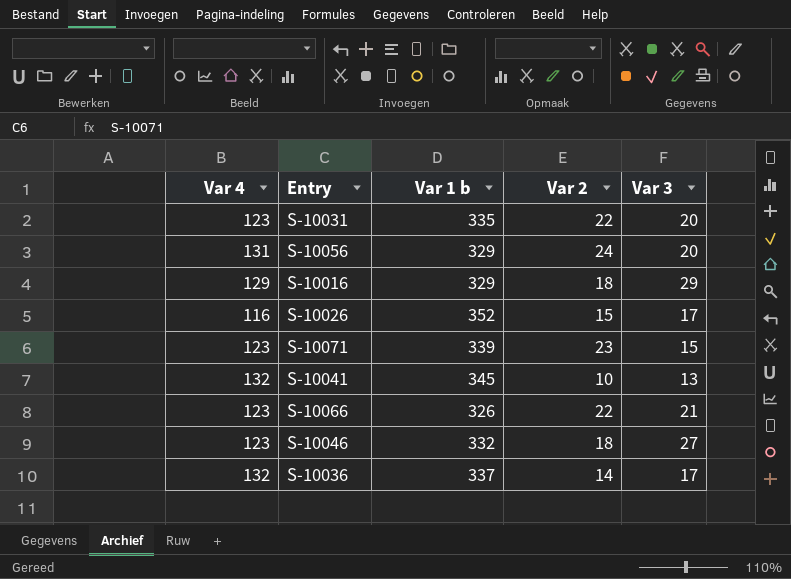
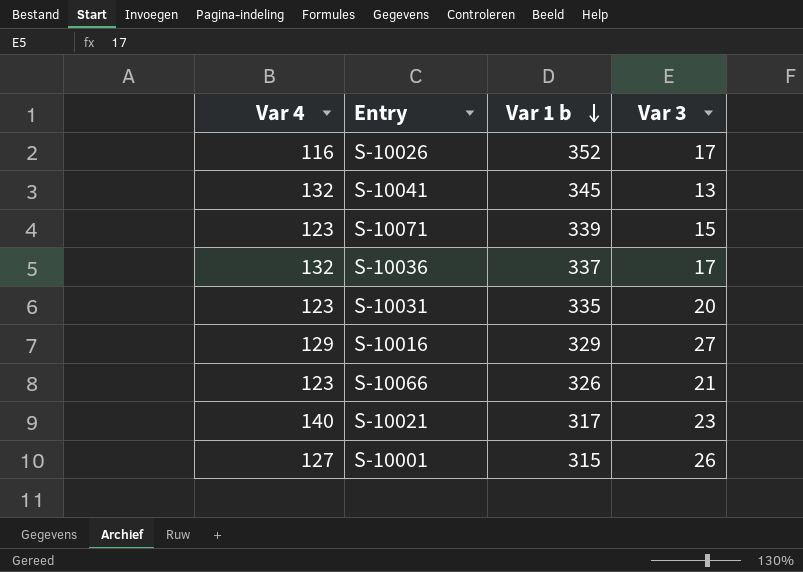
row order: none -> Var 1 b descending
column Var 2 | position: 4 -> none
row S-10056: 131 | 329 | 24 | 20 -> none
row S-10046: 123 | 332 | 18 | 27 -> none
S-10016 | Var 3: 29 -> 27
row S-10021: none -> 140 | 317 | 23
row S-10001: none -> 127 | 315 | 26

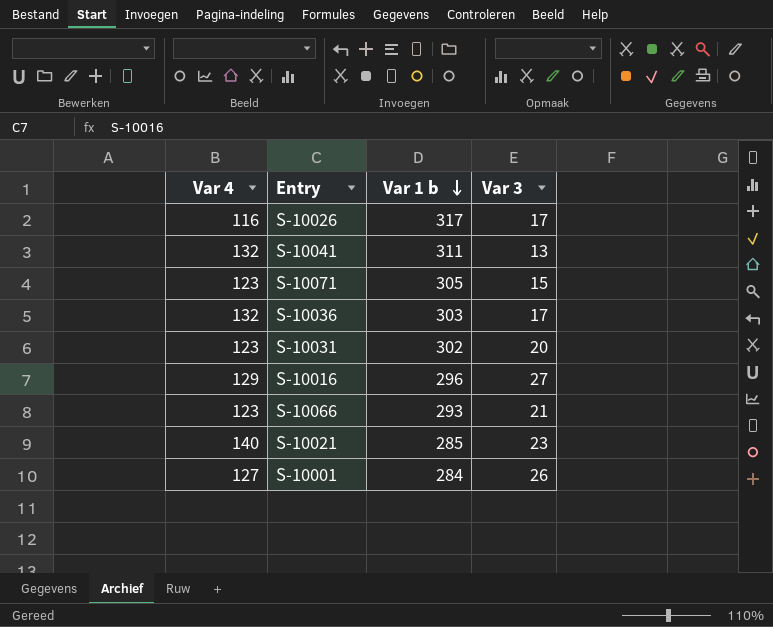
S-10026 | Var 1 b: 352 -> 317
S-10041 | Var 1 b: 345 -> 311
S-10071 | Var 1 b: 339 -> 305
S-10036 | Var 1 b: 337 -> 303
S-10031 | Var 1 b: 335 -> 302
S-10016 | Var 1 b: 329 -> 296
S-10066 | Var 1 b: 326 -> 293
S-10021 | Var 1 b: 317 -> 285
S-10001 | Var 1 b: 315 -> 284

